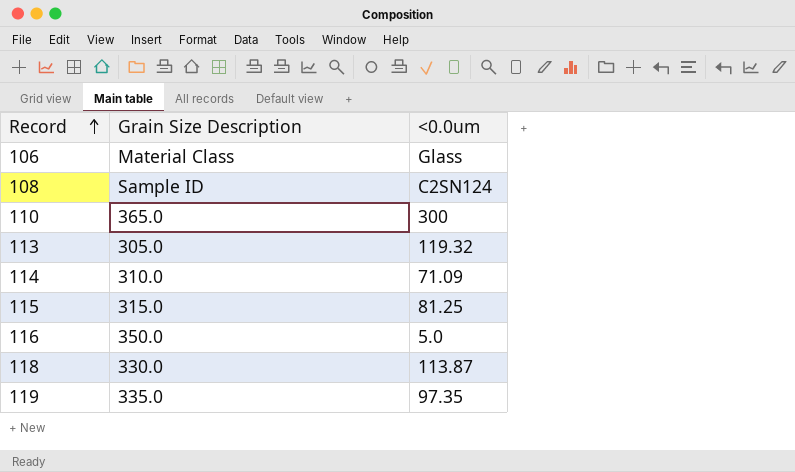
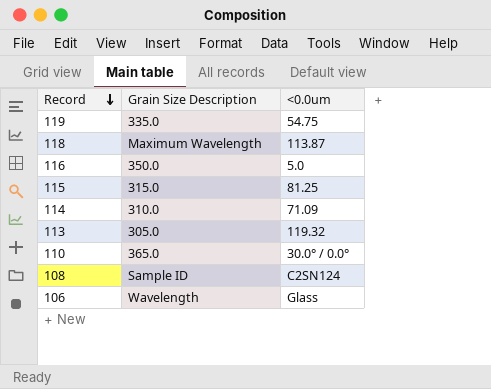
row order: Record ascending -> Record descending
119 | <0.0um: 97.35 -> 54.75
118 | Grain Size Description: 330.0 -> Maximum Wavelength
110 | <0.0um: 300 -> 30.0° / 0.0°
106 | Grain Size Description: Material Class -> Wavelength

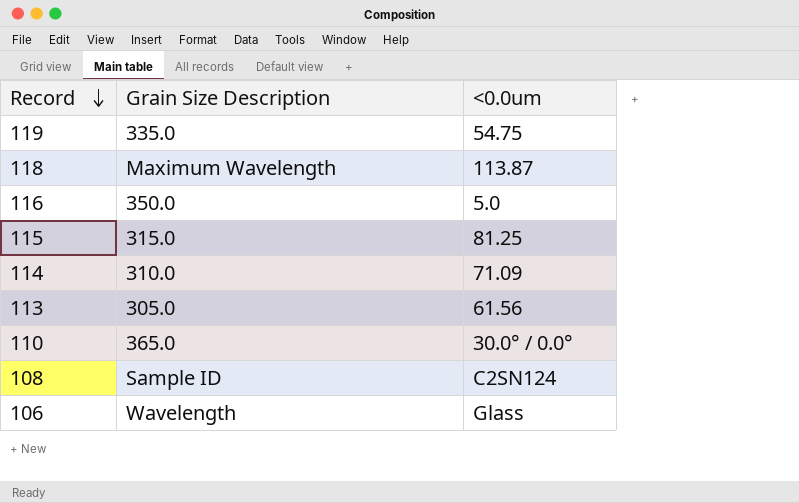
113 | <0.0um: 119.32 -> 61.56

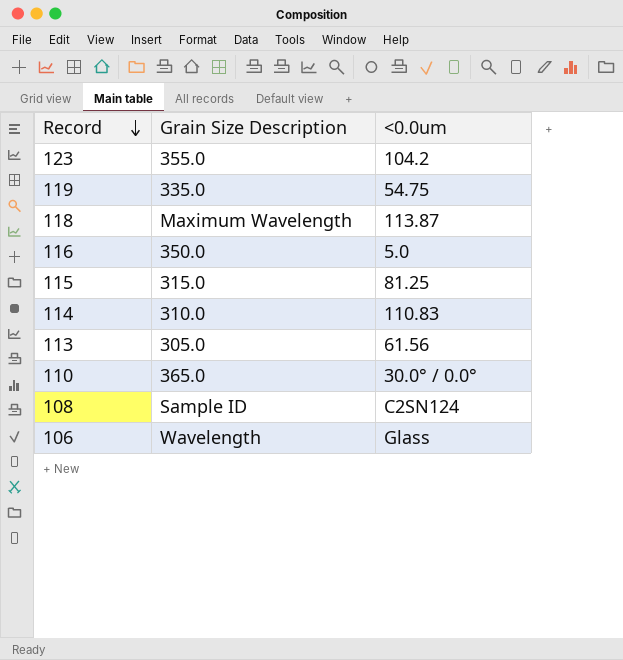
row 123: none -> 355.0 | 104.2
114 | <0.0um: 71.09 -> 110.83

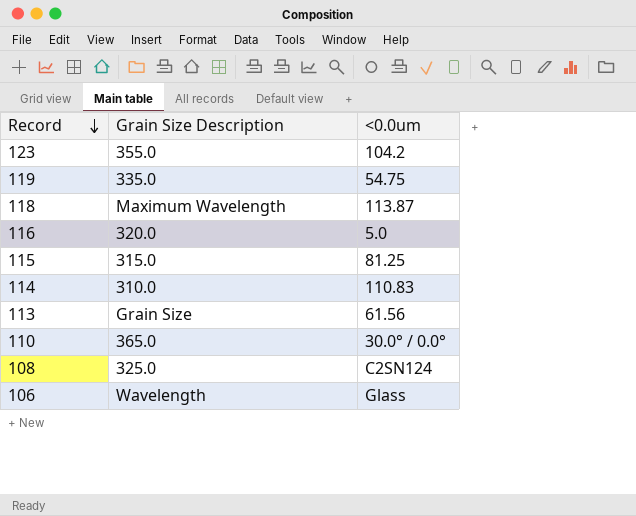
116 | Grain Size Description: 350.0 -> 320.0
113 | Grain Size Description: 305.0 -> Grain Size
108 | Grain Size Description: Sample ID -> 325.0

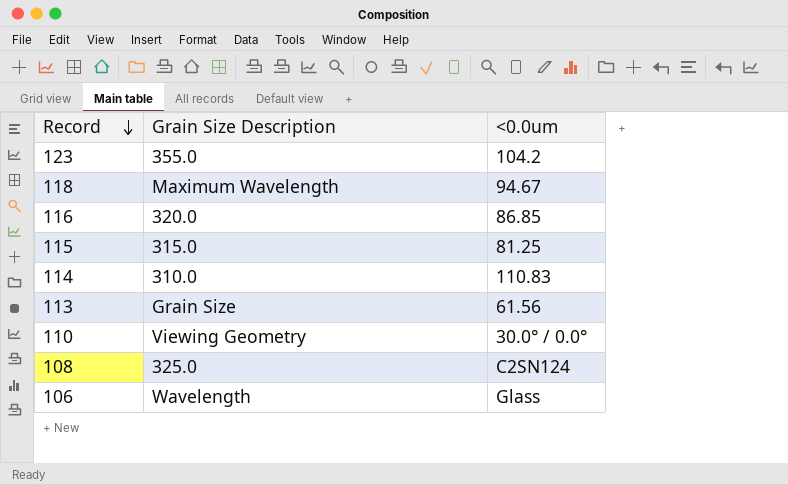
row 119: 335.0 | 54.75 -> none
118 | <0.0um: 113.87 -> 94.67
116 | <0.0um: 5.0 -> 86.85
110 | Grain Size Description: 365.0 -> Viewing Geometry

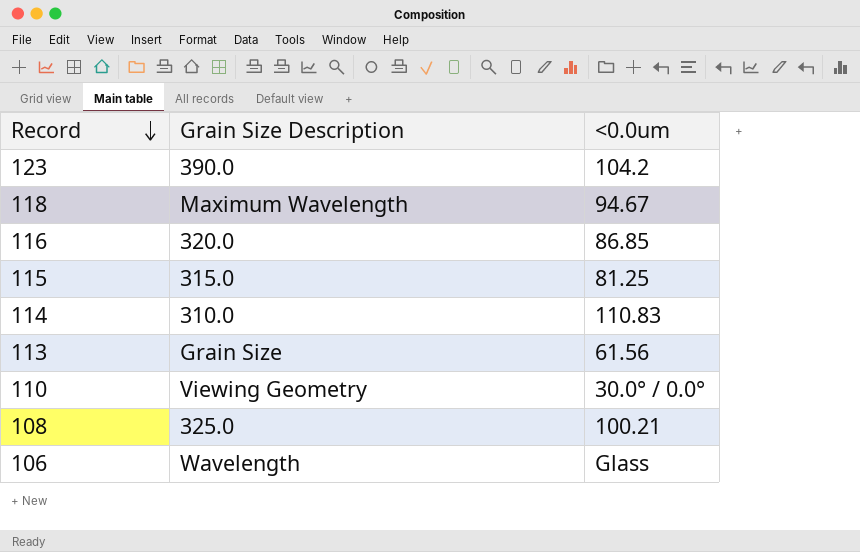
123 | Grain Size Description: 355.0 -> 390.0
108 | <0.0um: C2SN124 -> 100.21

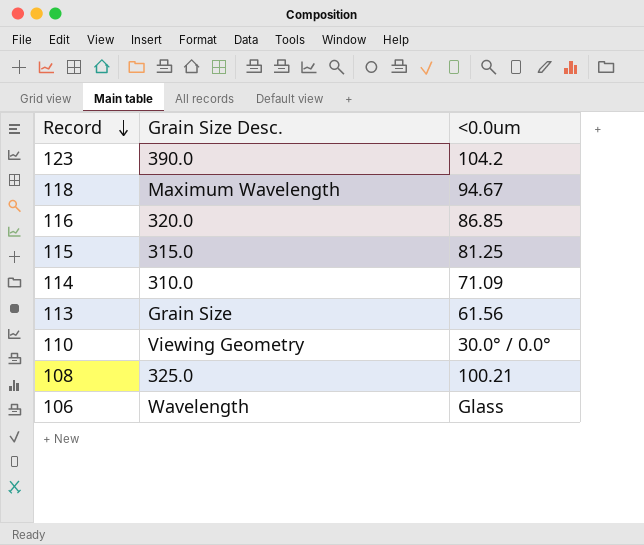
column name: Grain Size Description -> Grain Size Desc.
114 | <0.0um: 110.83 -> 71.09

